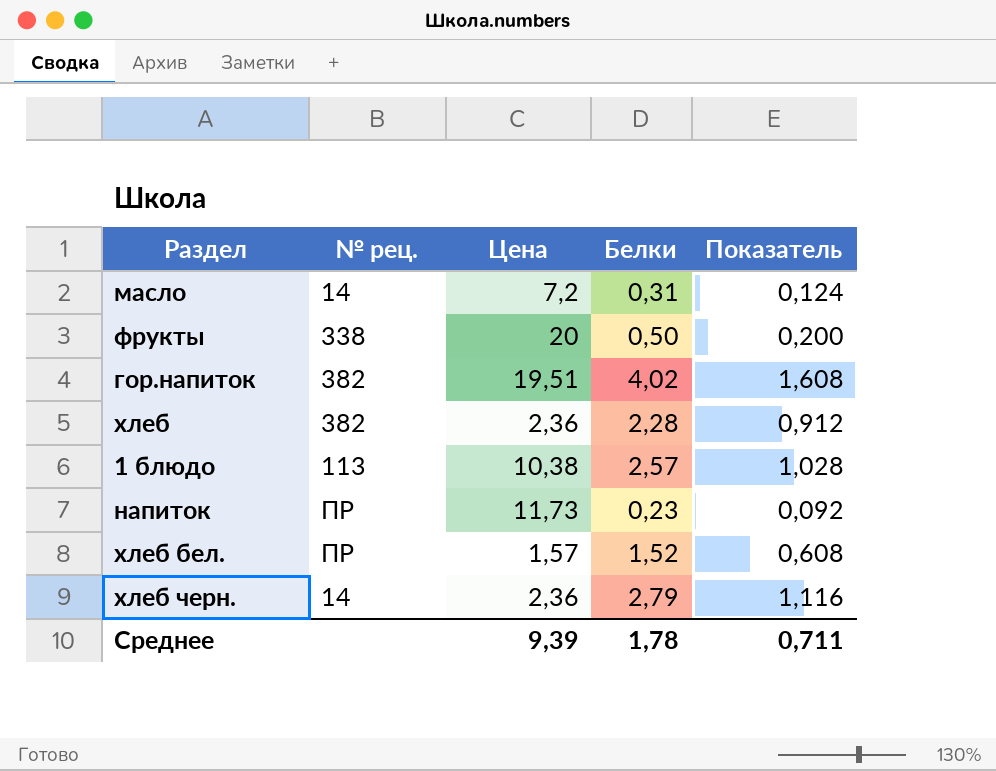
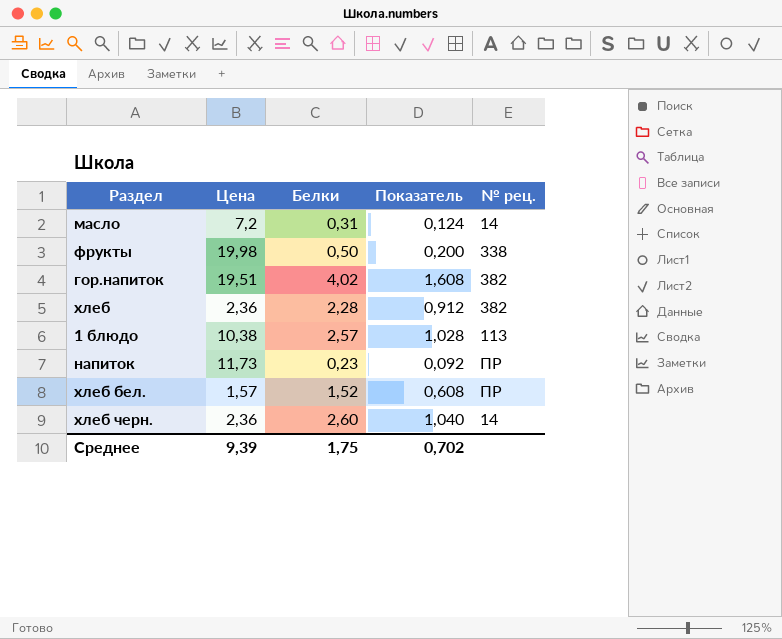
column № рец. | position: 2 -> 5
фрукты | Цена: 20 -> 19,98
хлеб черн. | Белки: 2,79 -> 2,60
хлеб черн. | Показатель: 1,116 -> 1,040
Среднее | Белки: 1,78 -> 1,75
Среднее | Показатель: 0,711 -> 0,702

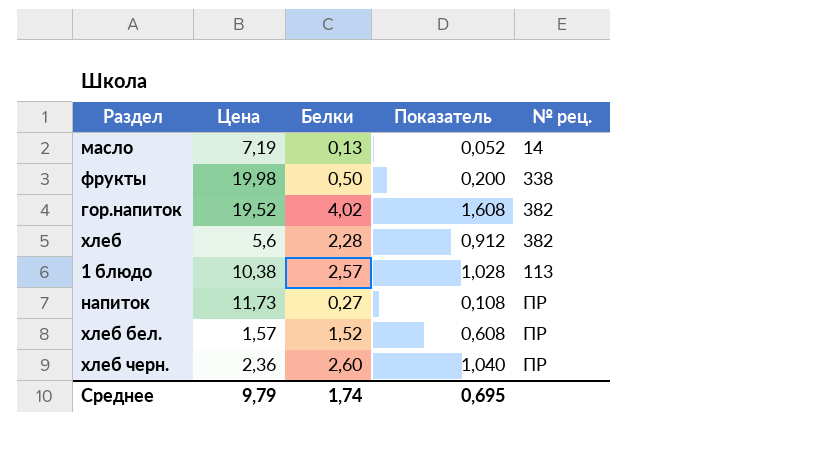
масло | Цена: 7,2 -> 7,19
масло | Белки: 0,31 -> 0,13
масло | Показатель: 0,124 -> 0,052
гор.напиток | Цена: 19,51 -> 19,52
хлеб | Цена: 2,36 -> 5,6
напиток | Белки: 0,23 -> 0,27
напиток | Показатель: 0,092 -> 0,108
хлеб черн. | № рец.: 14 -> ПР
Среднее | Цена: 9,39 -> 9,79
Среднее | Белки: 1,75 -> 1,74
Среднее | Показатель: 0,702 -> 0,695

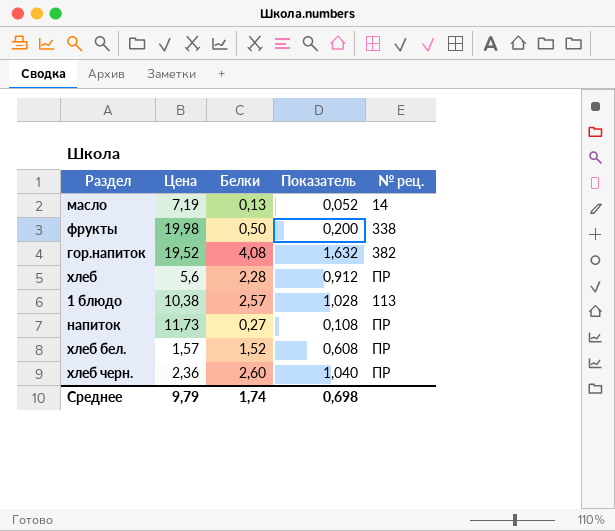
гор.напиток | Белки: 4,02 -> 4,08
гор.напиток | Показатель: 1,608 -> 1,632
хлеб | № рец.: 382 -> ПР
Среднее | Показатель: 0,695 -> 0,698

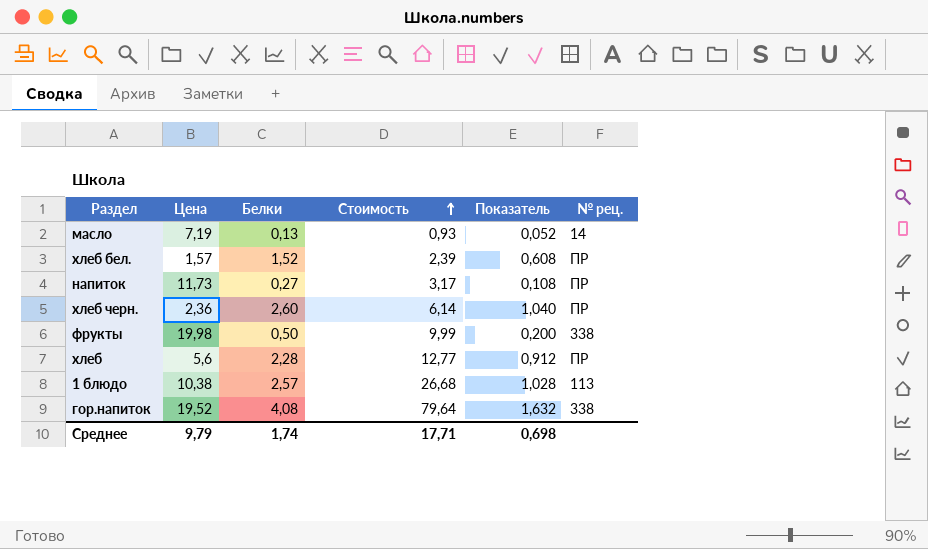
row order: none -> Стоимость ascending
column Стоимость | formula: none -> [Цена] * [Белки]
гор.напиток | № рец.: 382 -> 338

